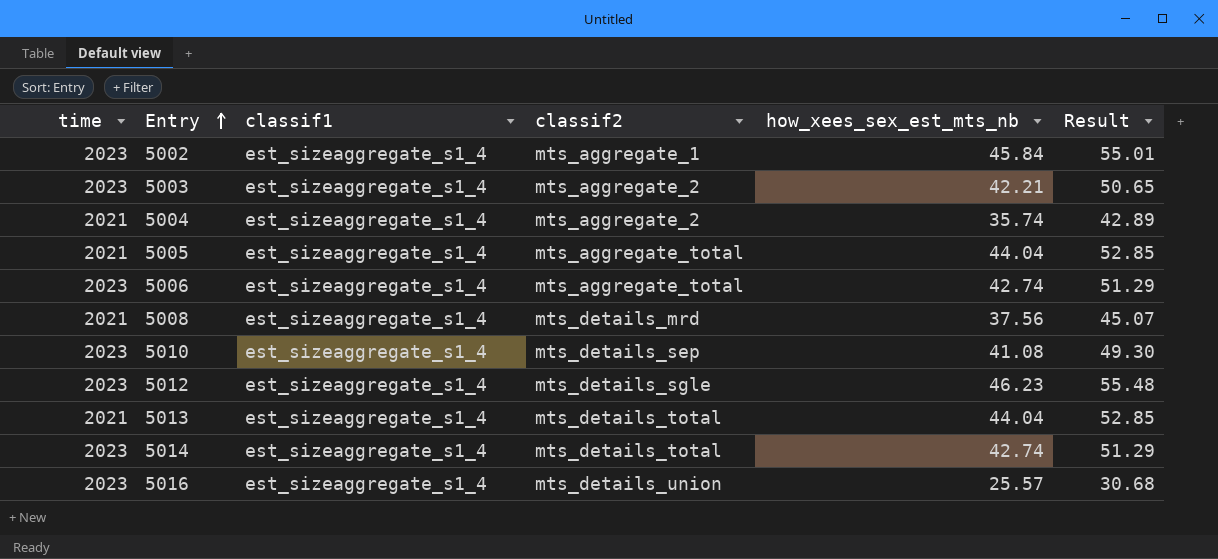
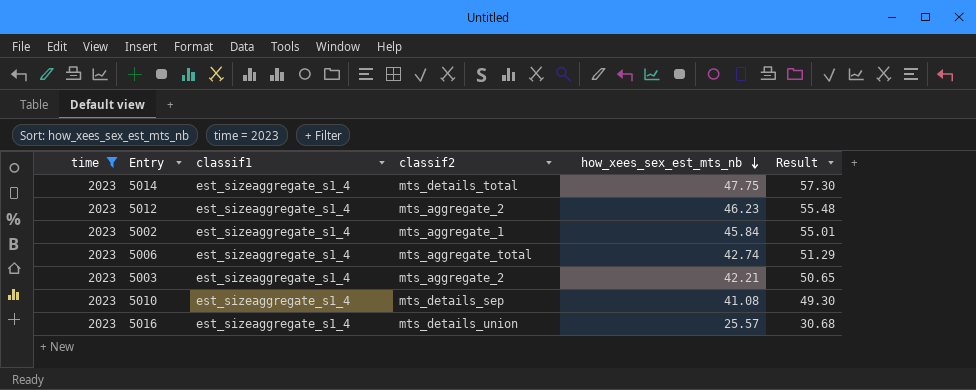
filter: none -> time = 2023
row order: Entry ascending -> how_xees_sex_est_mts_nb descending
5014 | how_xees_sex_est_mts_nb: 42.74 -> 47.75
5014 | Result: 51.29 -> 57.30
5012 | classif2: mts_details_sgle -> mts_aggregate_2

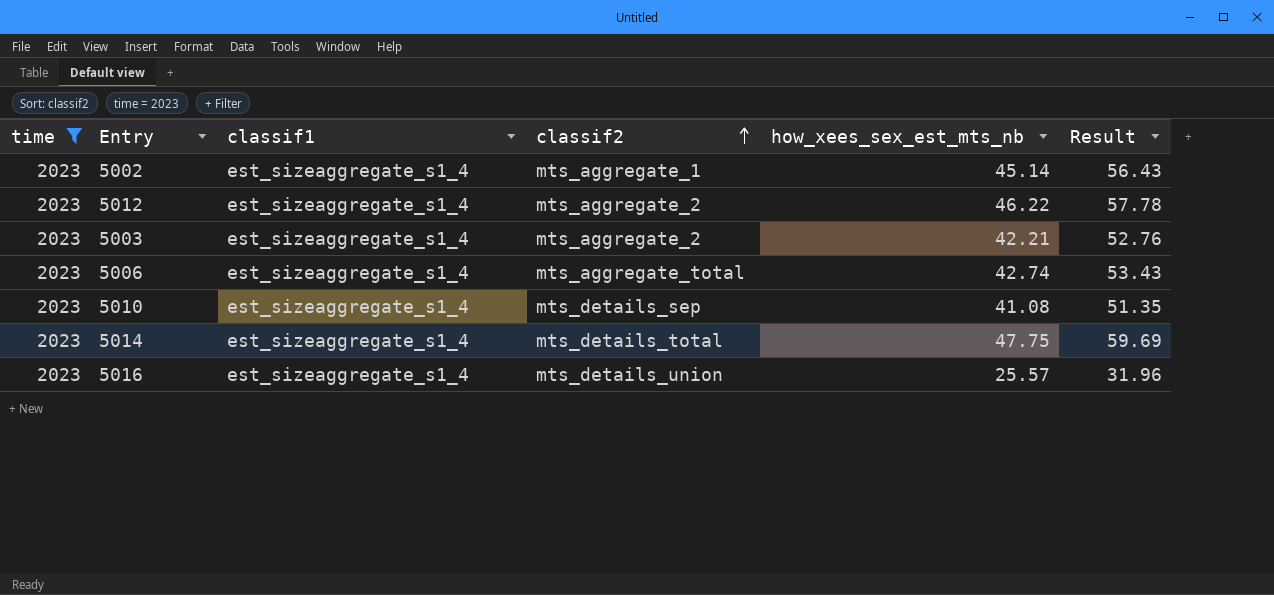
row order: how_xees_sex_est_mts_nb descending -> classif2 ascending
column Result | formula: [how_xees_sex_est_mts_nb] * 1.2 -> [how_xees_sex_est_mts_nb] * 1.25
5002 | how_xees_sex_est_mts_nb: 45.84 -> 45.14
5012 | how_xees_sex_est_mts_nb: 46.23 -> 46.22

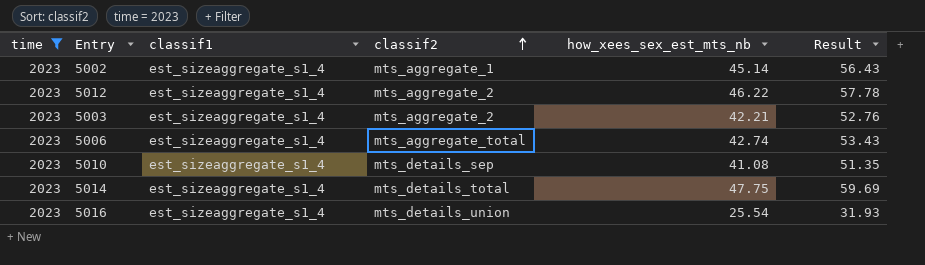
5016 | how_xees_sex_est_mts_nb: 25.57 -> 25.54
5016 | Result: 31.96 -> 31.93

